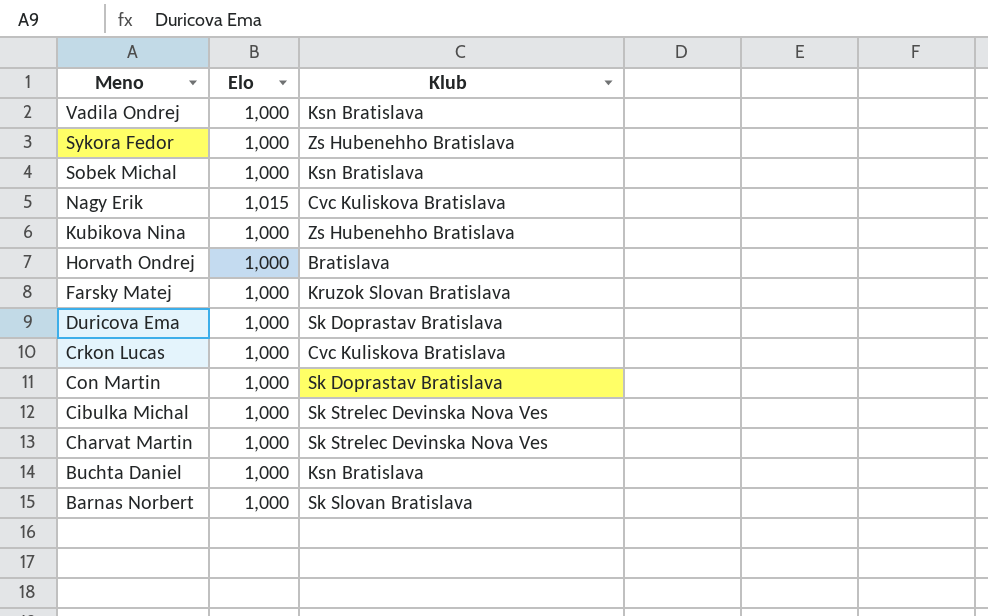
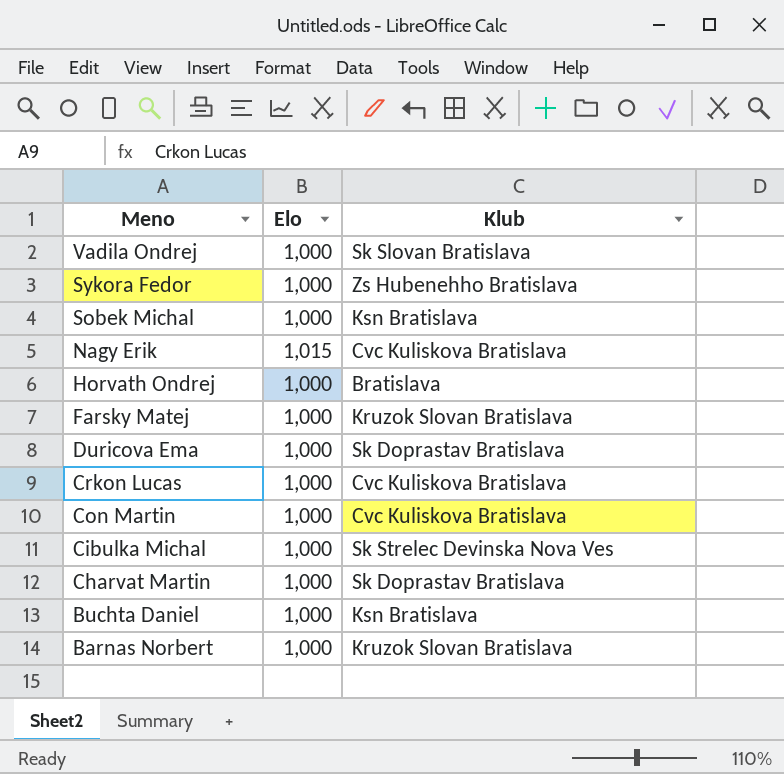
row Kubikova Nina: 1,000 | Zs Hubenehho Bratislava -> none
Vadila Ondrej | Klub: Ksn Bratislava -> Sk Slovan Bratislava
Con Martin | Klub: Sk Doprastav Bratislava -> Cvc Kuliskova Bratislava
Charvat Martin | Klub: Sk Strelec Devinska Nova Ves -> Sk Doprastav Bratislava
Barnas Norbert | Klub: Sk Slovan Bratislava -> Kruzok Slovan Bratislava

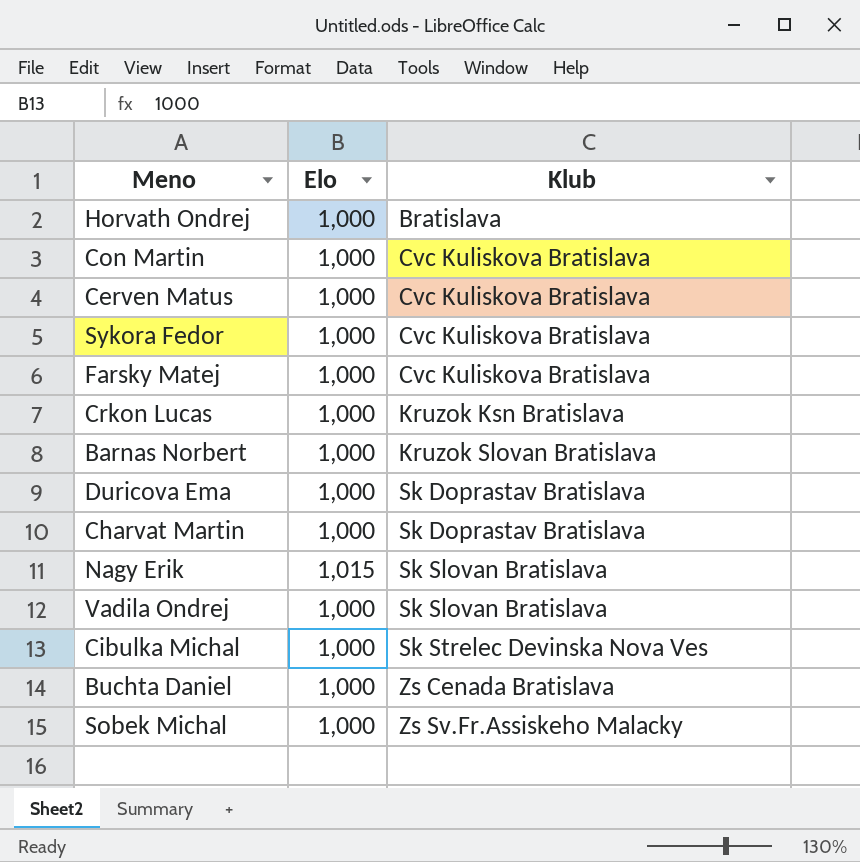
row order: Meno descending -> Klub ascending
row Cerven Matus: none -> 1,000 | Cvc Kuliskova Bratislava
Sykora Fedor | Klub: Zs Hubenehho Bratislava -> Cvc Kuliskova Bratislava
Farsky Matej | Klub: Kruzok Slovan Bratislava -> Cvc Kuliskova Bratislava
Crkon Lucas | Klub: Cvc Kuliskova Bratislava -> Kruzok Ksn Bratislava
Nagy Erik | Klub: Cvc Kuliskova Bratislava -> Sk Slovan Bratislava
Buchta Daniel | Klub: Ksn Bratislava -> Zs Cenada Bratislava
Sobek Michal | Klub: Ksn Bratislava -> Zs Sv.Fr.Assiskeho Malacky

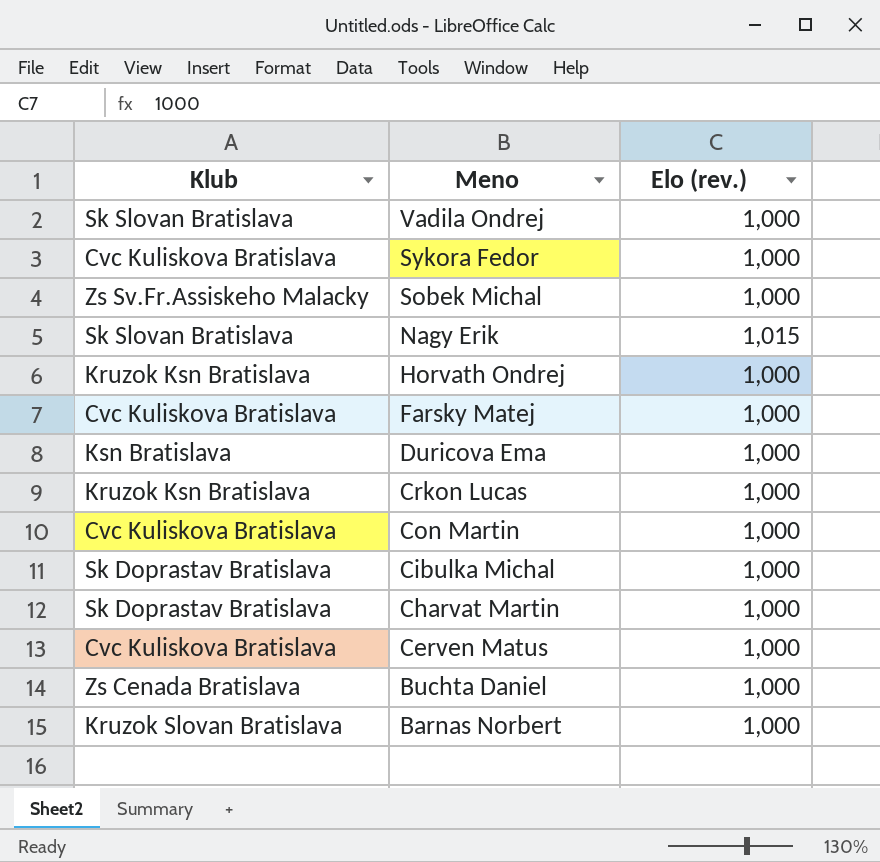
row order: Klub ascending -> Meno descending
column Klub | position: 3 -> 1
column name: Elo -> Elo (rev.)
Horvath Ondrej | Klub: Bratislava -> Kruzok Ksn Bratislava
Duricova Ema | Klub: Sk Doprastav Bratislava -> Ksn Bratislava
Cibulka Michal | Klub: Sk Strelec Devinska Nova Ves -> Sk Doprastav Bratislava

